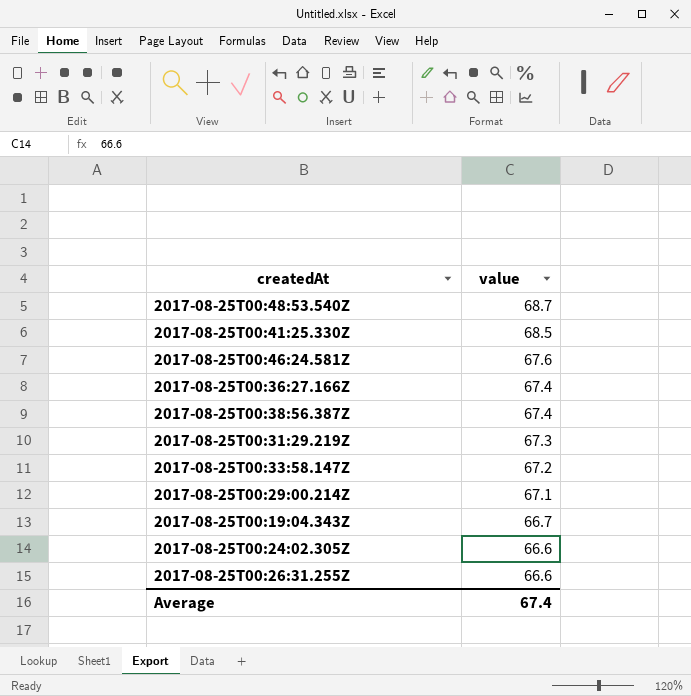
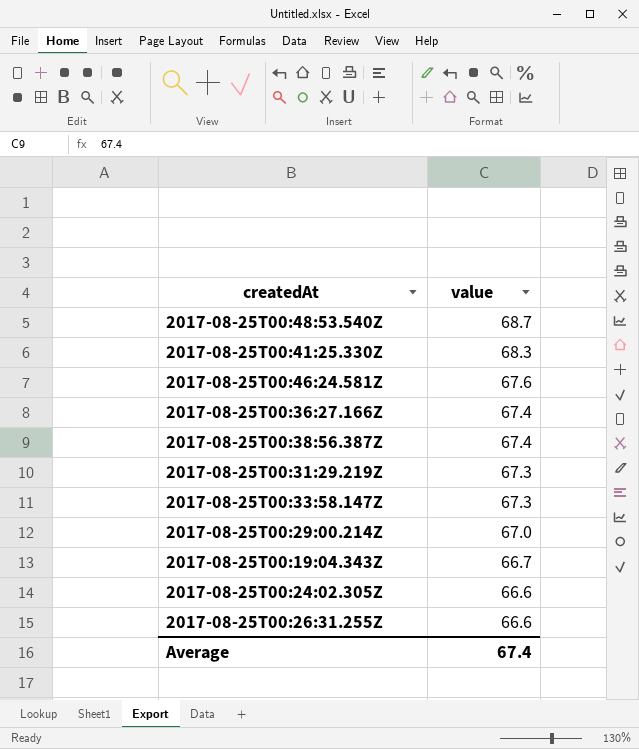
2017-08-25T00:41:25.330Z | value: 68.5 -> 68.3
2017-08-25T00:33:58.147Z | value: 67.2 -> 67.3
2017-08-25T00:29:00.214Z | value: 67.1 -> 67.0

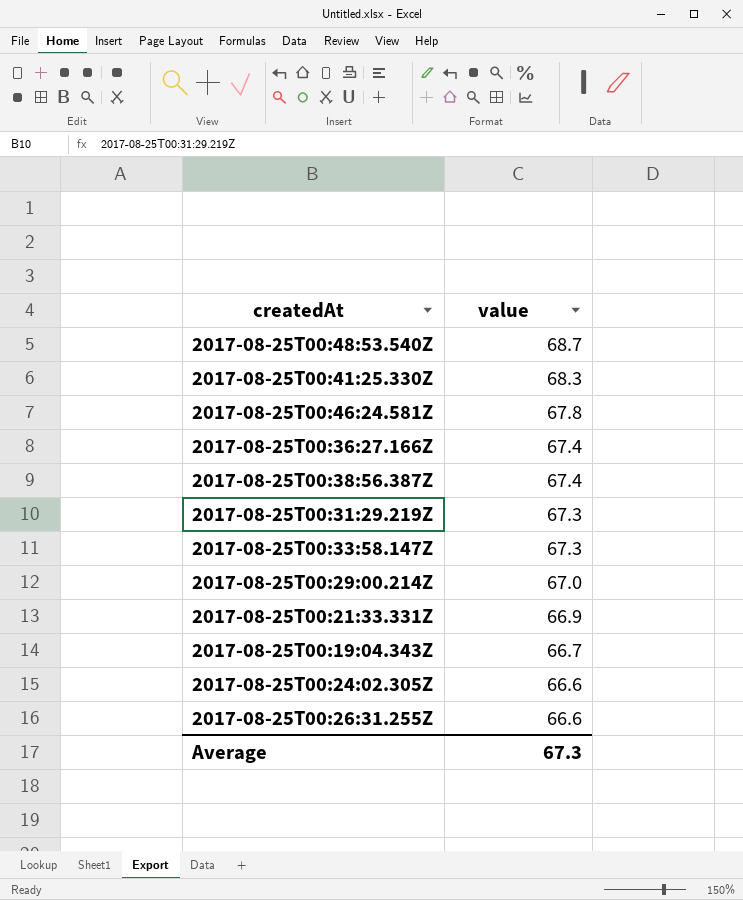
2017-08-25T00:46:24.581Z | value: 67.6 -> 67.8
row 2017-08-25T00:21:33.331Z: none -> 66.9
Average | value: 67.4 -> 67.3

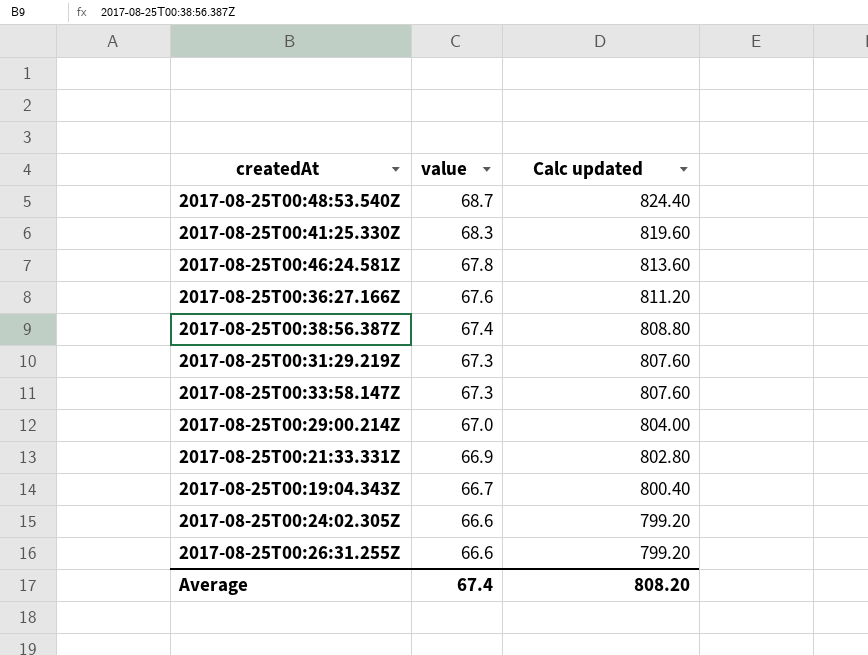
column Calc updated | formula: none -> [value] * 12
2017-08-25T00:36:27.166Z | value: 67.4 -> 67.6
Average | value: 67.3 -> 67.4

